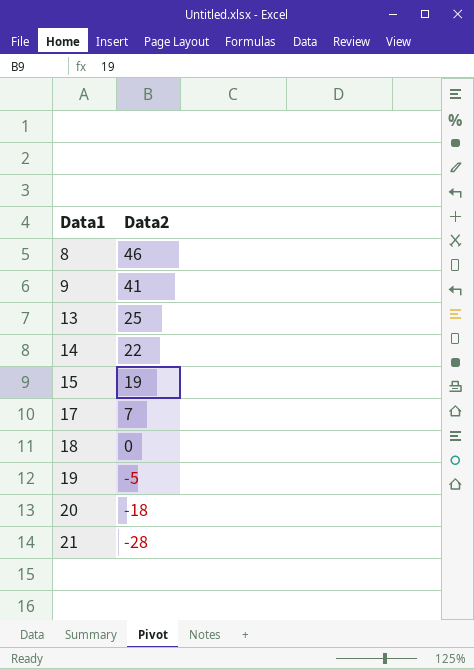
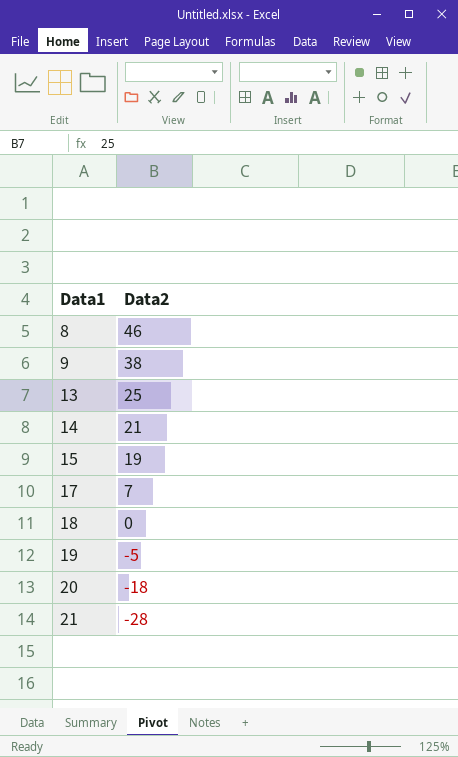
9 | Data2: 41 -> 38
14 | Data2: 22 -> 21

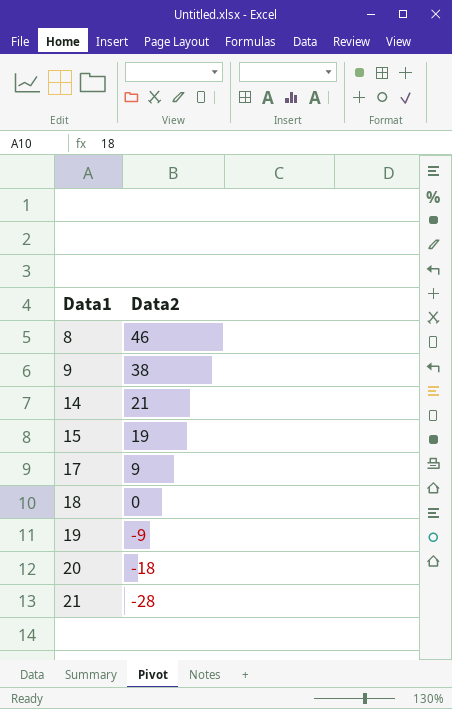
row 13: 25 -> none
17 | Data2: 7 -> 9
19 | Data2: -5 -> -9

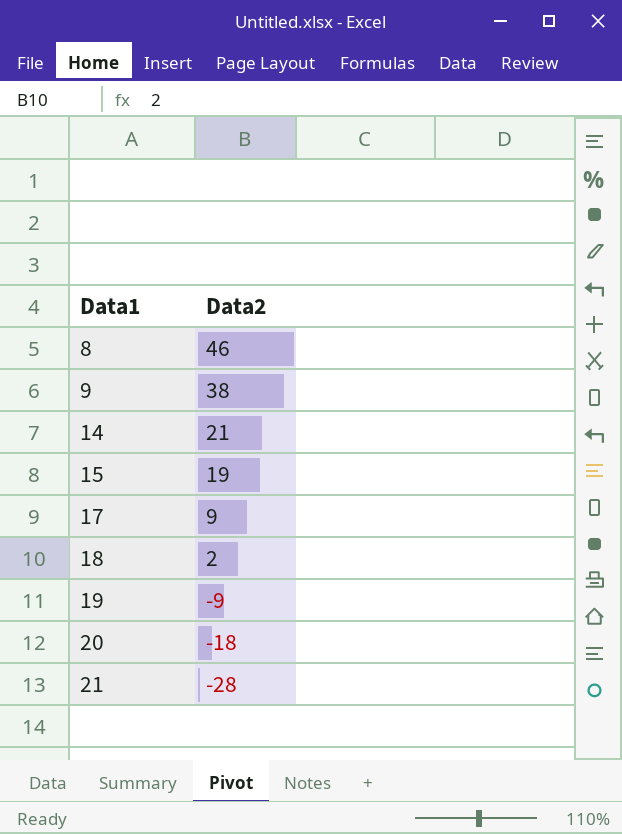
18 | Data2: 0 -> 2

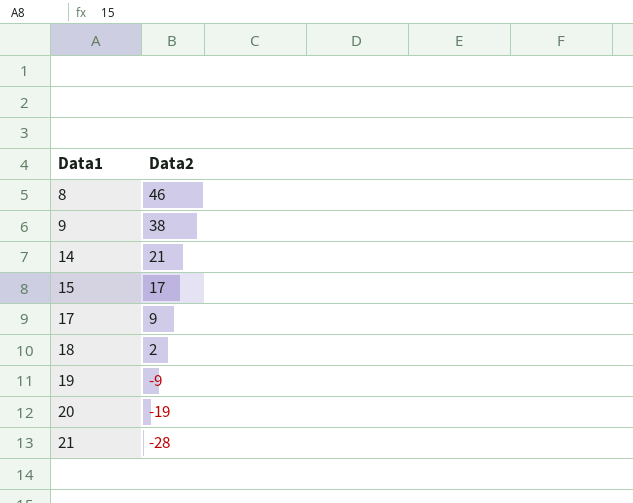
15 | Data2: 19 -> 17
20 | Data2: -18 -> -19

